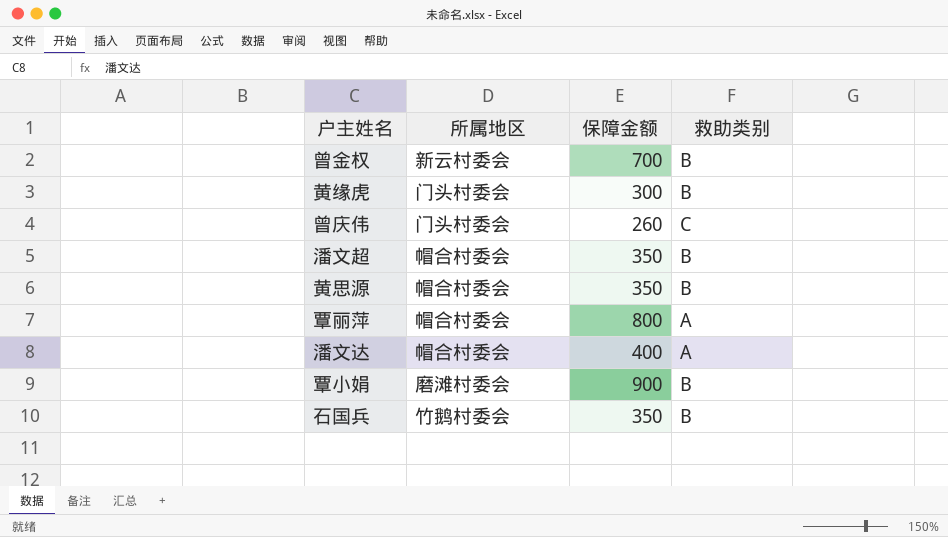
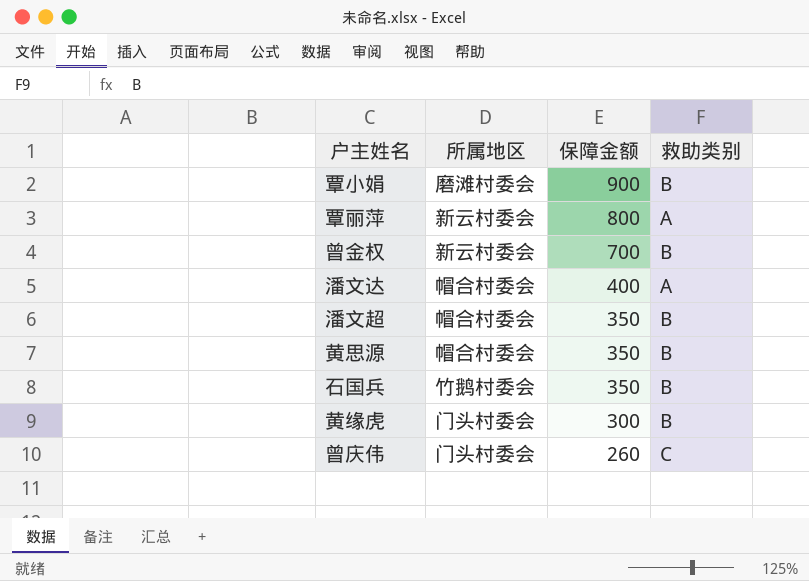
row order: none -> 保障金额 descending
覃丽萍 | 所属地区: 帽合村委会 -> 新云村委会

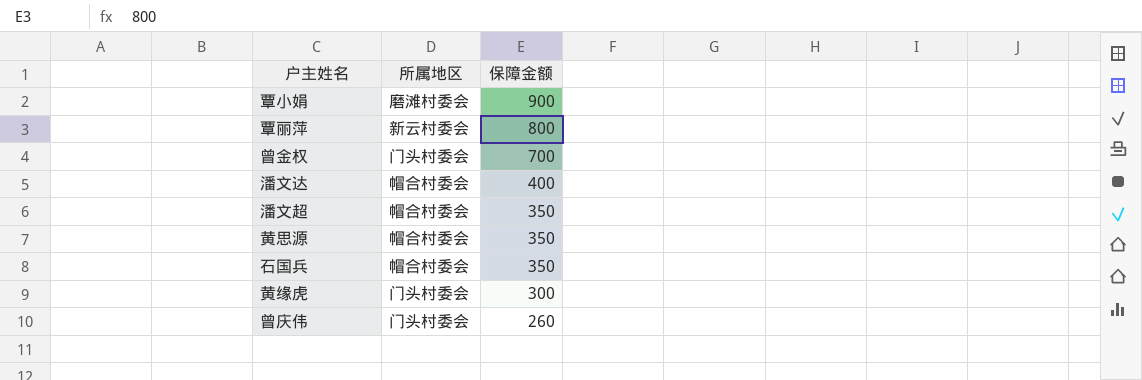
column 救助类别 | position: 4 -> none
曾金权 | 所属地区: 新云村委会 -> 门头村委会
石国兵 | 所属地区: 竹鹅村委会 -> 帽合村委会

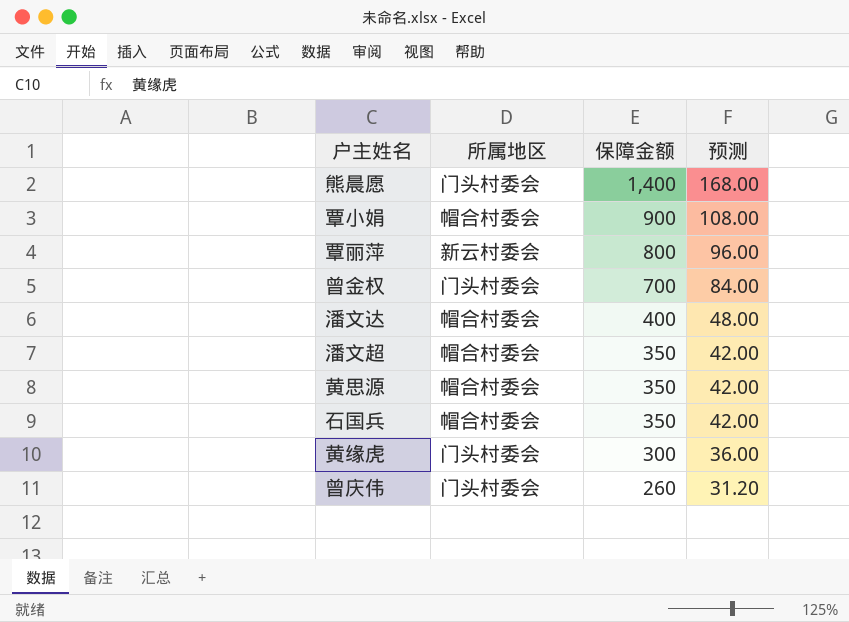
column 预测 | formula: none -> [保障金额] * 0.12
row 熊晨愿: none -> 门头村委会 | 1,400 | 168.00
覃小娟 | 所属地区: 磨滩村委会 -> 帽合村委会

